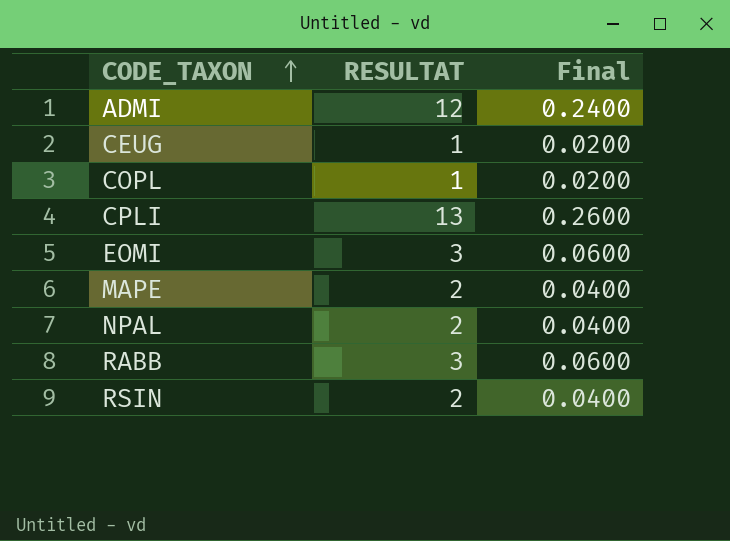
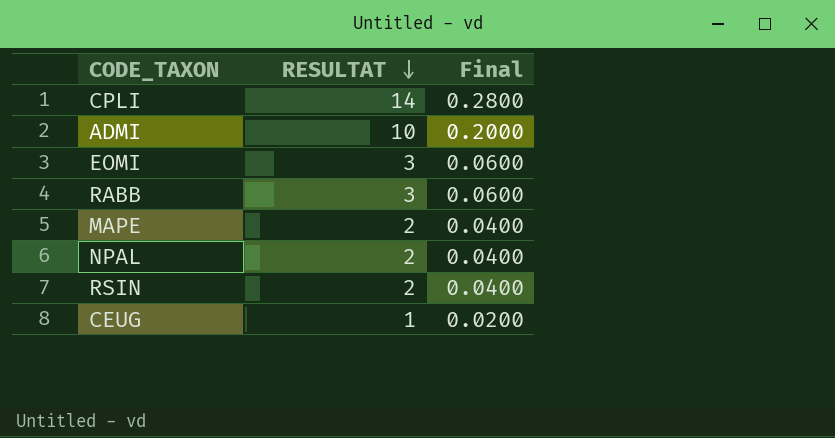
row order: CODE_TAXON ascending -> RESULTAT descending
row COPL: 1 | 0.0200 -> none
CPLI | RESULTAT: 13 -> 14
CPLI | Final: 0.2600 -> 0.2800
ADMI | RESULTAT: 12 -> 10
ADMI | Final: 0.2400 -> 0.2000

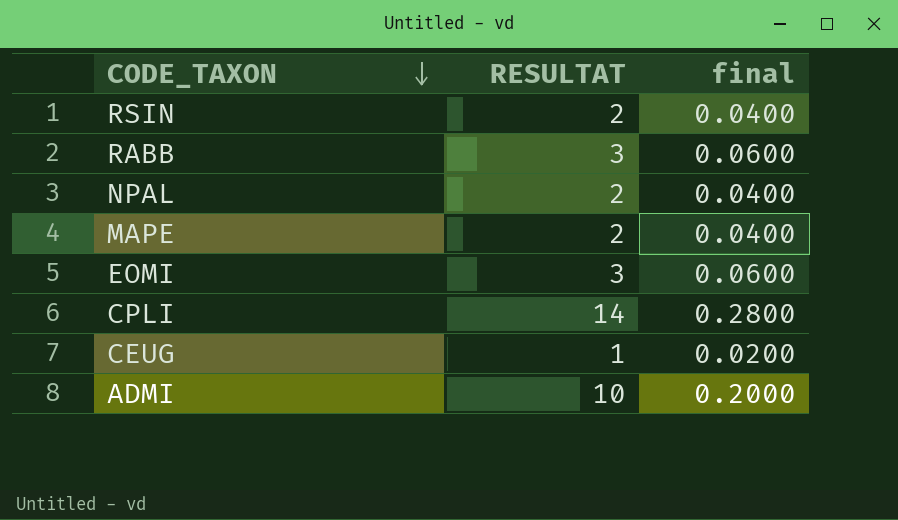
row order: RESULTAT descending -> CODE_TAXON descending
column name: Final -> final

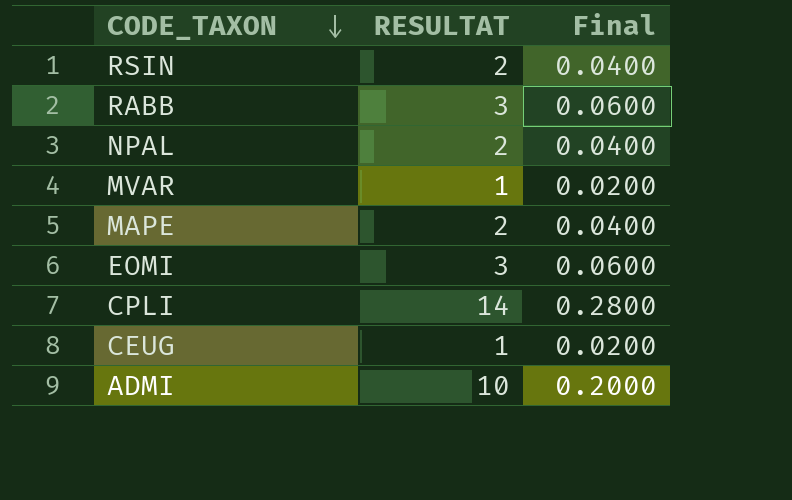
column name: final -> Final
row MVAR: none -> 1 | 0.0200

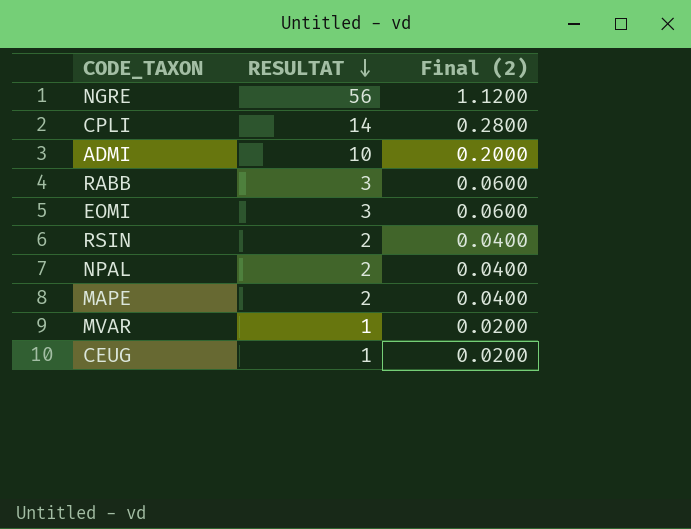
row order: CODE_TAXON descending -> RESULTAT descending
column name: Final -> Final (2)
row NGRE: none -> 56 | 1.1200

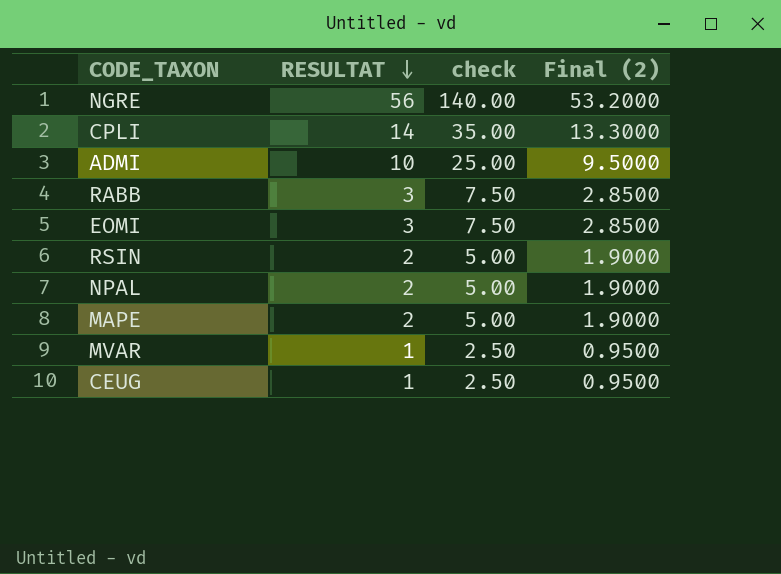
column check | formula: none -> [RESULTAT] * 2.5
column Final (2) | formula: [RESULTAT] * 0.02 -> [RESULTAT] * 0.95

